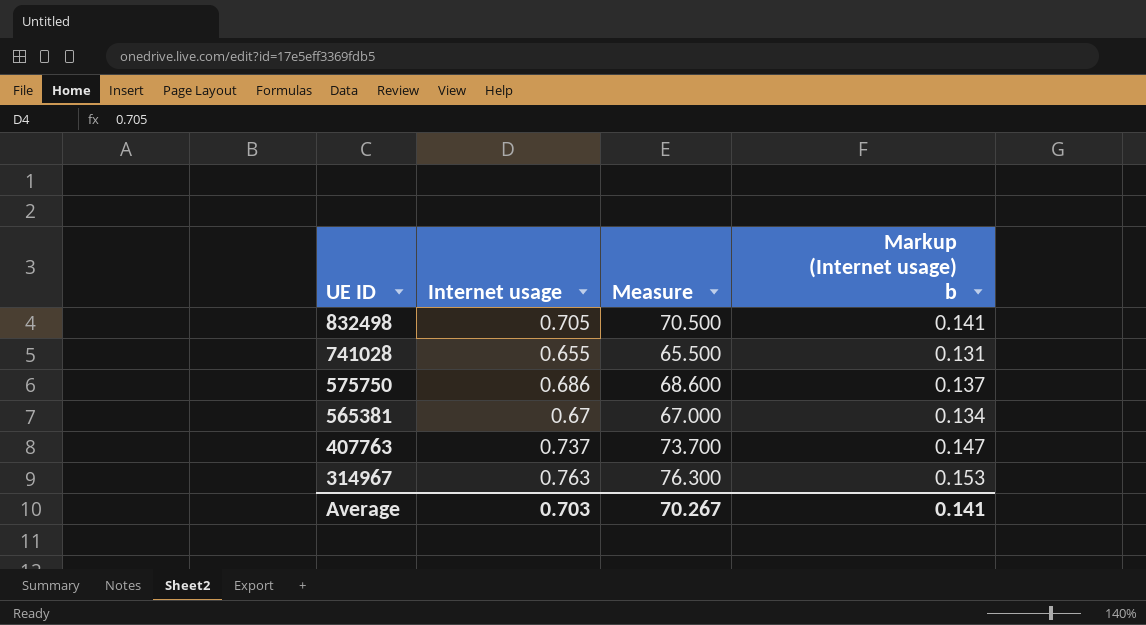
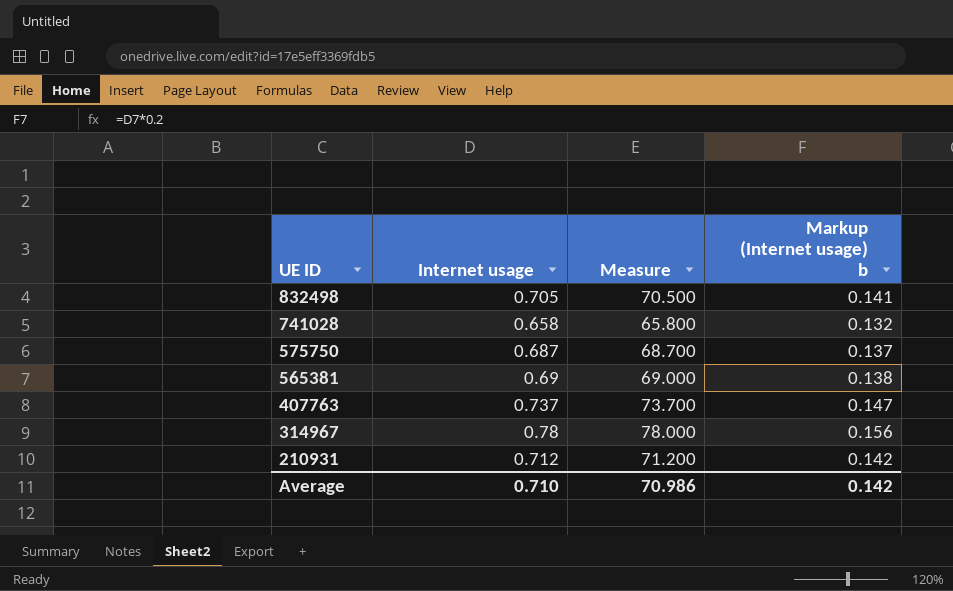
741028 | Internet usage: 0.655 -> 0.658
741028 | Measure: 65.500 -> 65.800
741028 | Markup (Internet usage) b: 0.131 -> 0.132
575750 | Internet usage: 0.686 -> 0.687
575750 | Measure: 68.600 -> 68.700
565381 | Internet usage: 0.67 -> 0.69
565381 | Measure: 67.000 -> 69.000
565381 | Markup (Internet usage) b: 0.134 -> 0.138
314967 | Internet usage: 0.763 -> 0.78
314967 | Measure: 76.300 -> 78.000
314967 | Markup (Internet usage) b: 0.153 -> 0.156
row 210931: none -> 0.712 | 71.200 | 0.142
Average | Internet usage: 0.703 -> 0.710
Average | Measure: 70.267 -> 70.986
Average | Markup (Internet usage) b: 0.141 -> 0.142

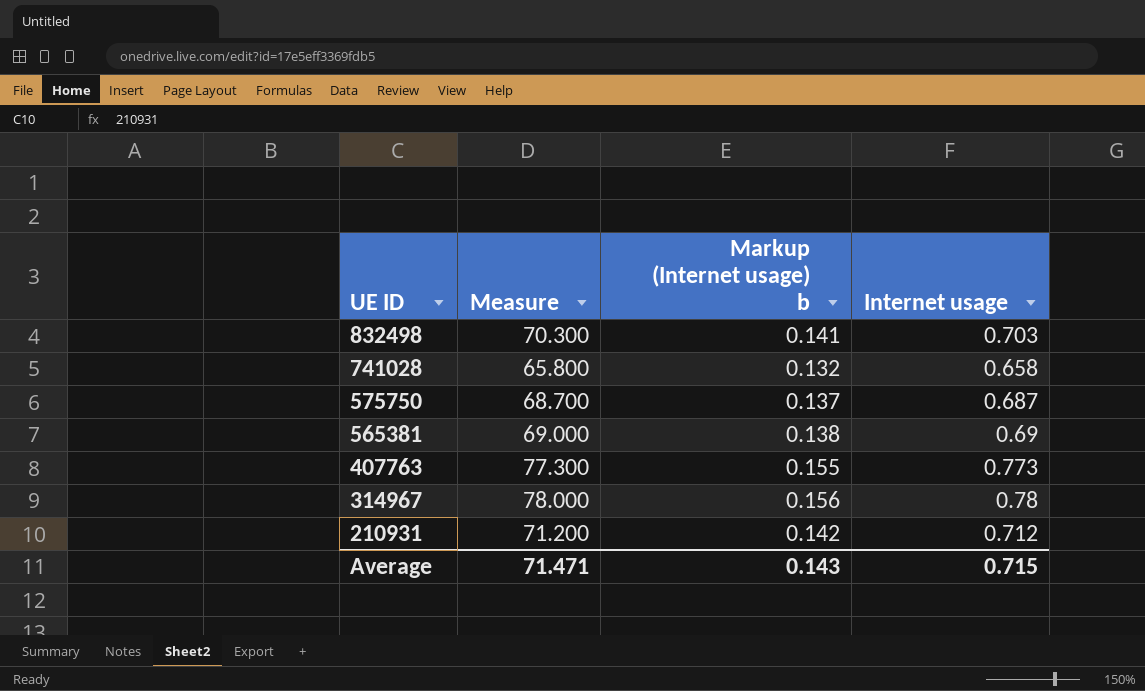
column Internet usage | position: 2 -> 4
832498 | Measure: 70.500 -> 70.300
832498 | Internet usage: 0.705 -> 0.703
407763 | Measure: 73.700 -> 77.300
407763 | Markup (Internet usage) b: 0.147 -> 0.155
407763 | Internet usage: 0.737 -> 0.773
Average | Measure: 70.986 -> 71.471
Average | Markup (Internet usage) b: 0.142 -> 0.143
Average | Internet usage: 0.710 -> 0.715

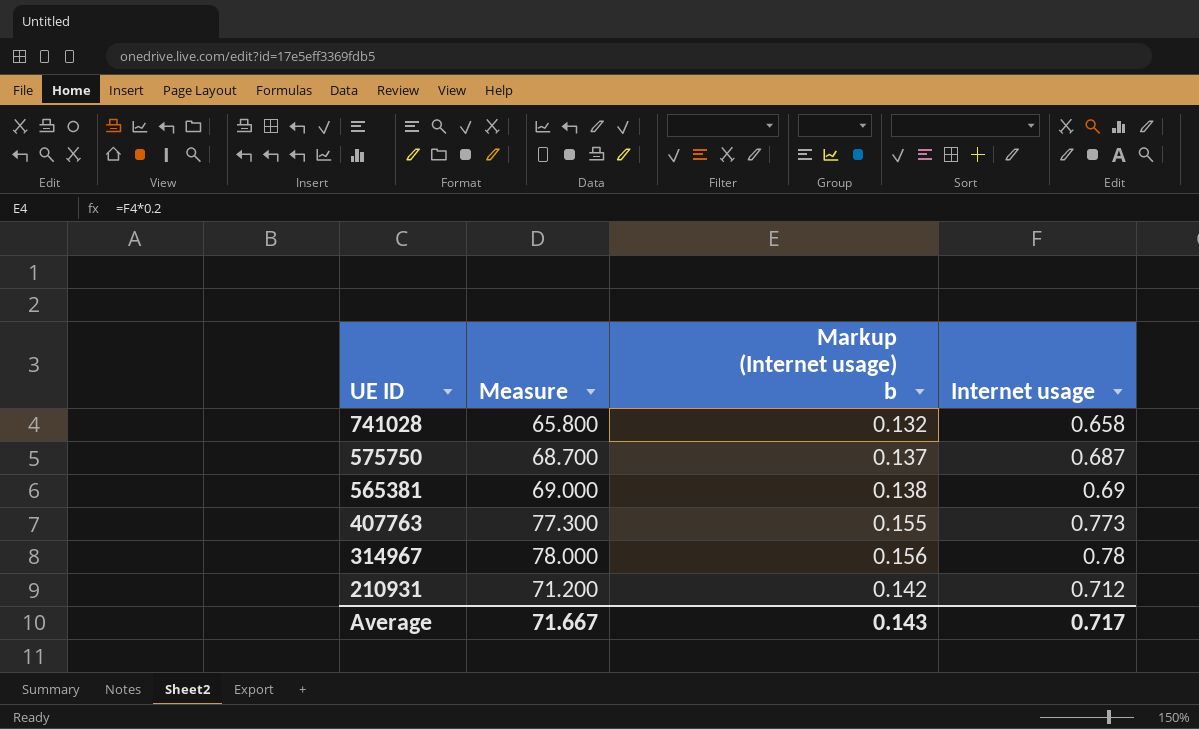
row 832498: 70.300 | 0.141 | 0.703 -> none
Average | Measure: 71.471 -> 71.667
Average | Internet usage: 0.715 -> 0.717

